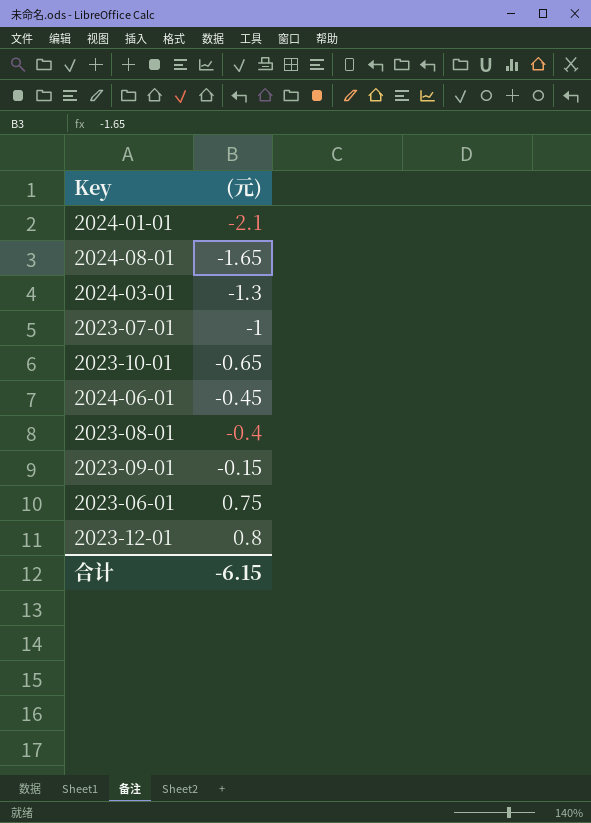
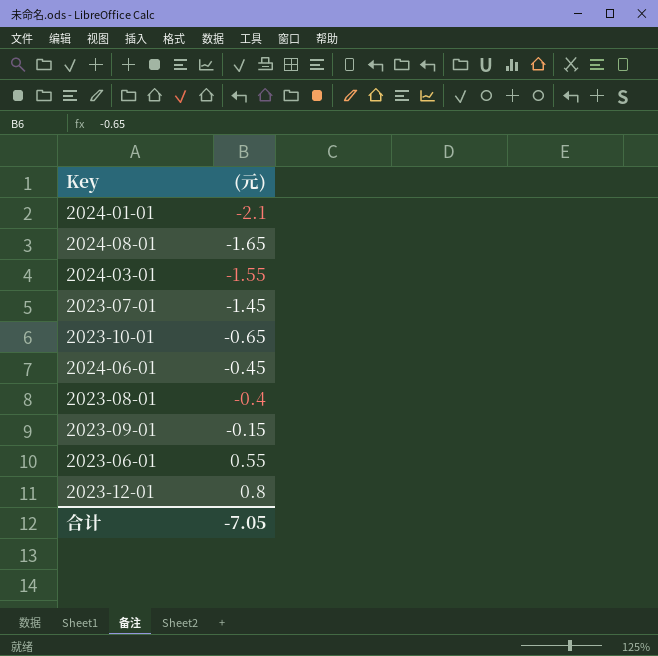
2024-03-01 | (元): -1.3 -> -1.55
2023-07-01 | (元): -1 -> -1.45
2023-06-01 | (元): 0.75 -> 0.55
合计 | (元): -6.15 -> -7.05

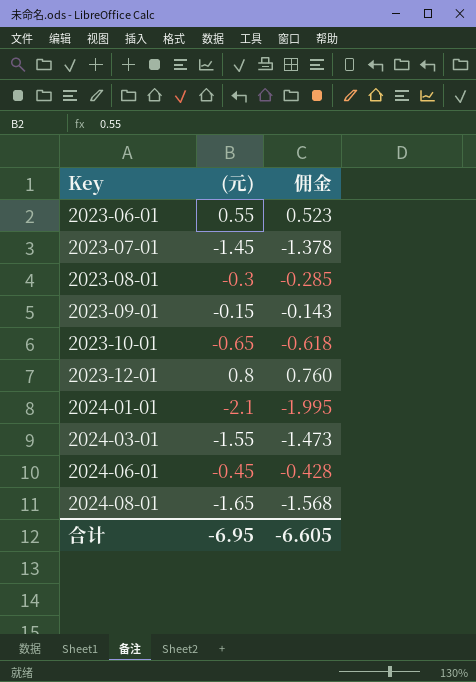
row order: (元) ascending -> Key ascending
column 佣金 | formula: none -> [(元)] * 0.95
2023-08-01 | (元): -0.4 -> -0.3
合计 | (元): -7.05 -> -6.95

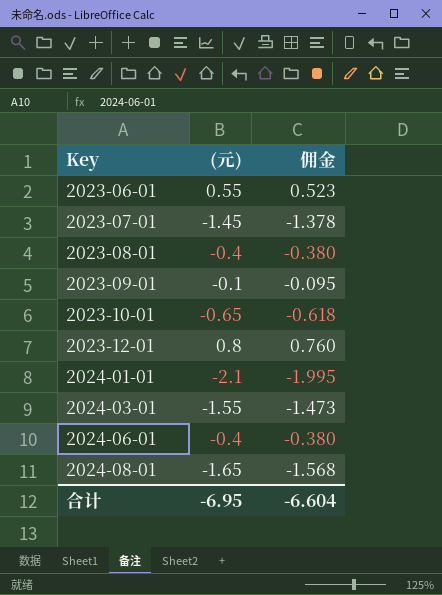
2023-08-01 | (元): -0.3 -> -0.4
2023-08-01 | 佣金: -0.285 -> -0.380
2023-09-01 | (元): -0.15 -> -0.1
2023-09-01 | 佣金: -0.143 -> -0.095
2024-06-01 | (元): -0.45 -> -0.4
2024-06-01 | 佣金: -0.428 -> -0.380
合计 | 佣金: -6.605 -> -6.604

